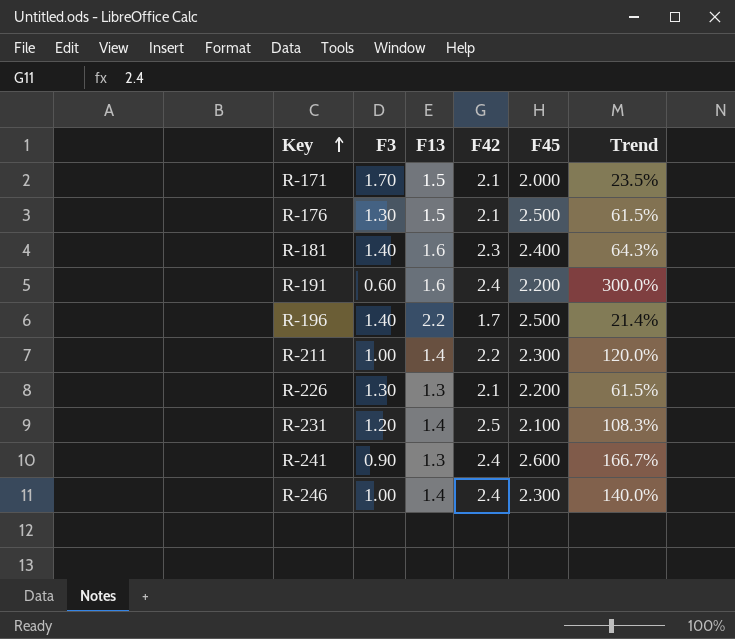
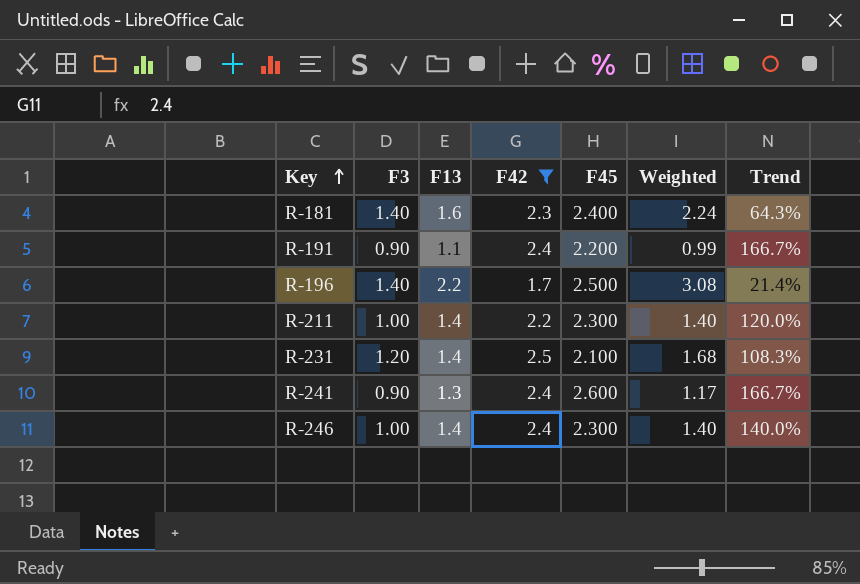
filter: none -> F42 != 2.1
column Weighted | formula: none -> [F3] * [F13]
R-191 | F3: 0.60 -> 0.90
R-191 | F13: 1.6 -> 1.1
R-191 | Trend: 300.0% -> 166.7%

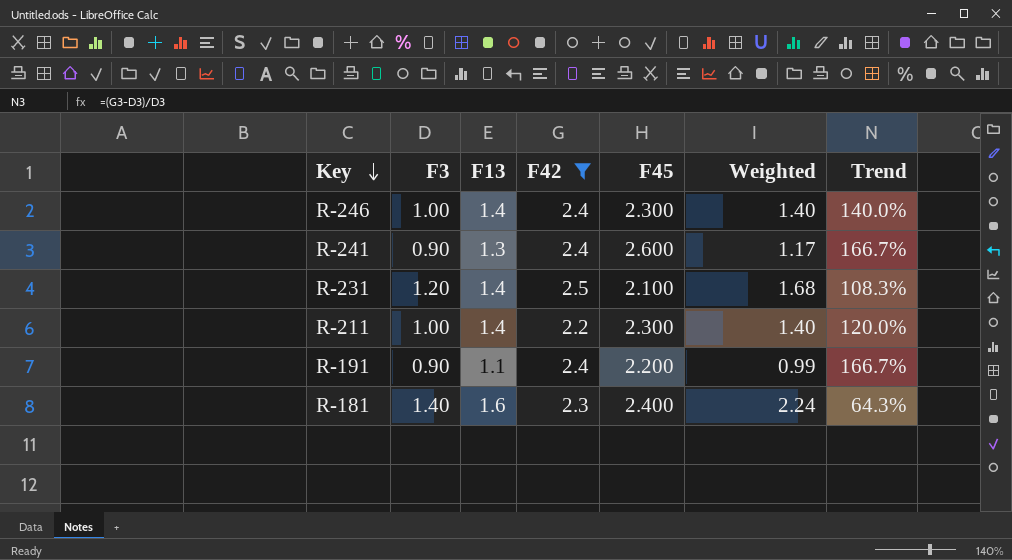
row order: Key ascending -> Key descending
row R-196: 1.40 | 2.2 | 1.7 | 2.500 | 3.08 | 21.4% -> none

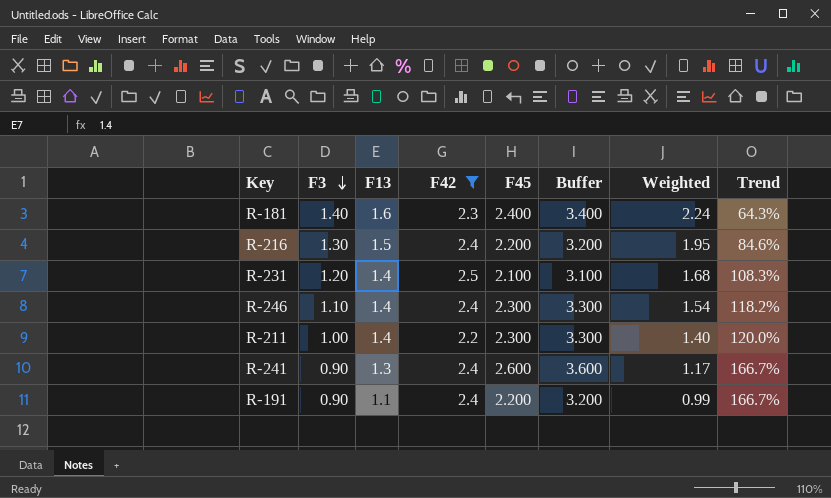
row order: Key descending -> F3 descending
column Buffer | formula: none -> [F45] + 1
row R-216: none -> 1.30 | 1.5 | 2.4 | 2.200 | 3.200 | 1.95 | 84.6%
R-246 | F3: 1.00 -> 1.10
R-246 | Weighted: 1.40 -> 1.54
R-246 | Trend: 140.0% -> 118.2%

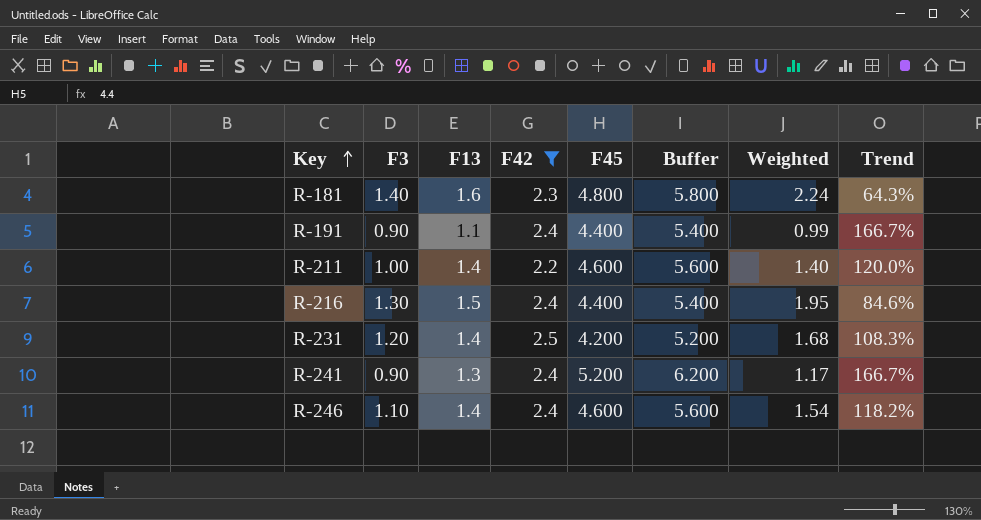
row order: F3 descending -> Key ascending
R-181 | F45: 2.400 -> 4.800
R-181 | Buffer: 3.400 -> 5.800
R-191 | F45: 2.200 -> 4.400
R-191 | Buffer: 3.200 -> 5.400
R-211 | F45: 2.300 -> 4.600
R-211 | Buffer: 3.300 -> 5.600
R-216 | F45: 2.200 -> 4.400
R-216 | Buffer: 3.200 -> 5.400
R-231 | F45: 2.100 -> 4.200
R-231 | Buffer: 3.100 -> 5.200
R-241 | F45: 2.600 -> 5.200
R-241 | Buffer: 3.600 -> 6.200
R-246 | F45: 2.300 -> 4.600
R-246 | Buffer: 3.300 -> 5.600

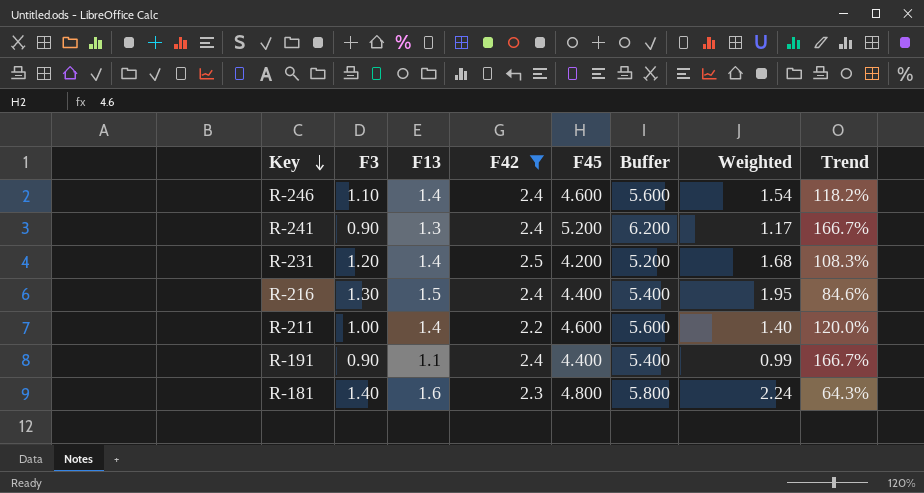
row order: Key ascending -> Key descending

